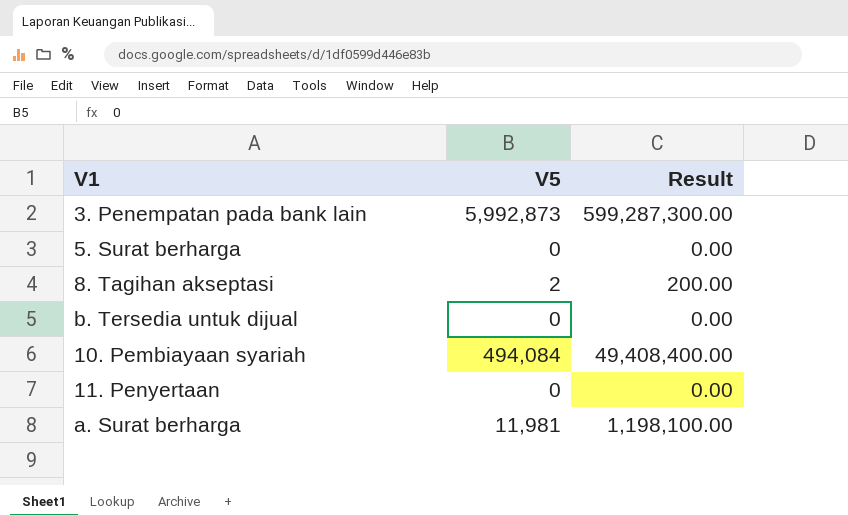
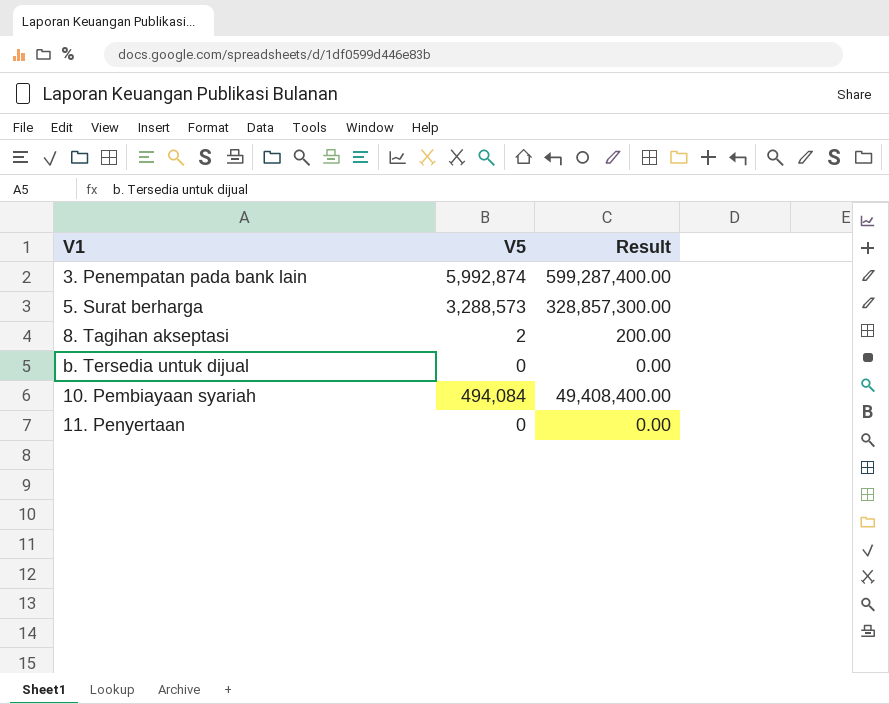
row a. Surat berharga: 11,981 | 1,198,100.00 -> none
3. Penempatan pada bank lain | V5: 5,992,873 -> 5,992,874
3. Penempatan pada bank lain | Result: 599,287,300.00 -> 599,287,400.00
5. Surat berharga | V5: 0 -> 3,288,573
5. Surat berharga | Result: 0.00 -> 328,857,300.00

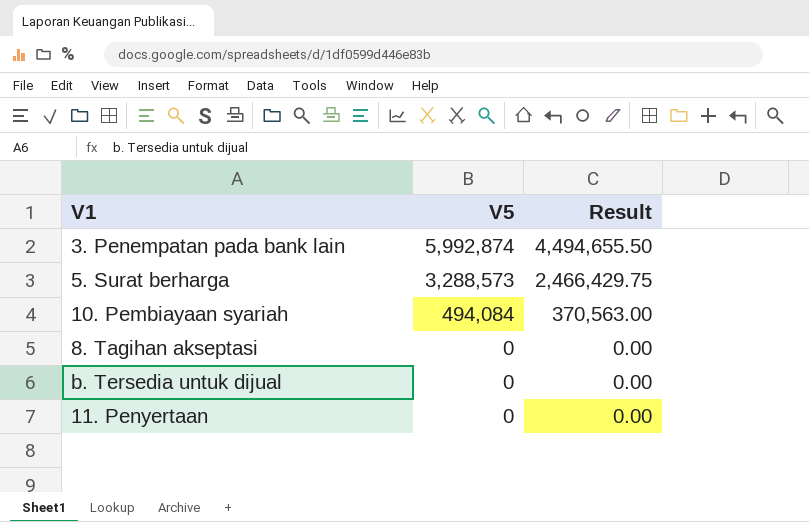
row order: none -> V5 descending
column Result | formula: [V5] * 100 -> [V5] * 0.75
8. Tagihan akseptasi | V5: 2 -> 0

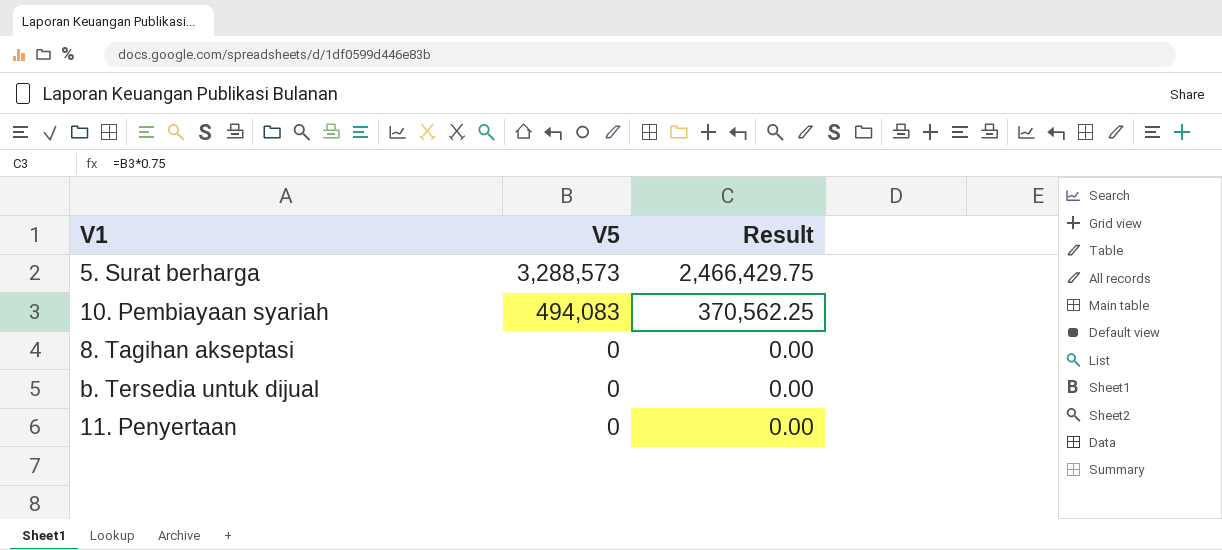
row 3. Penempatan pada bank lain: 5,992,874 | 4,494,655.50 -> none
10. Pembiayaan syariah | V5: 494,084 -> 494,083
10. Pembiayaan syariah | Result: 370,563.00 -> 370,562.25

